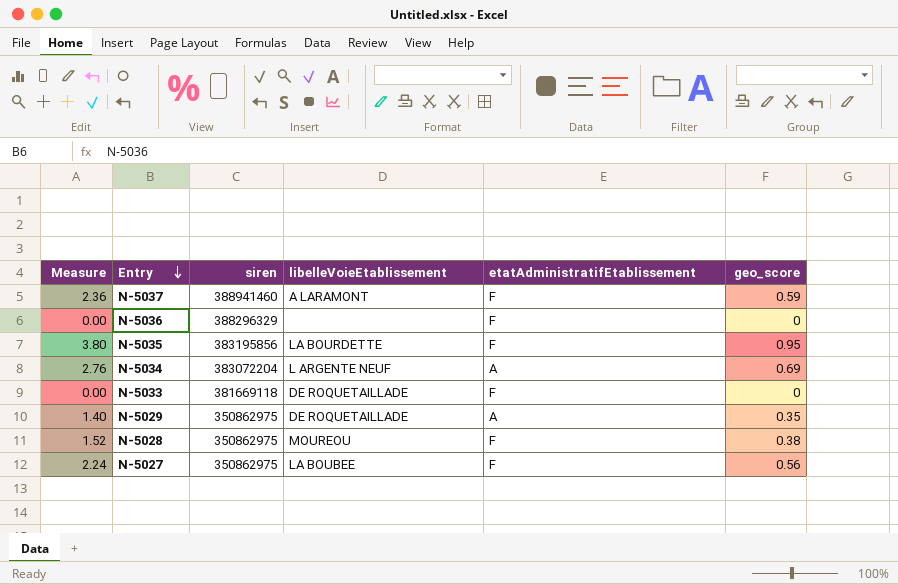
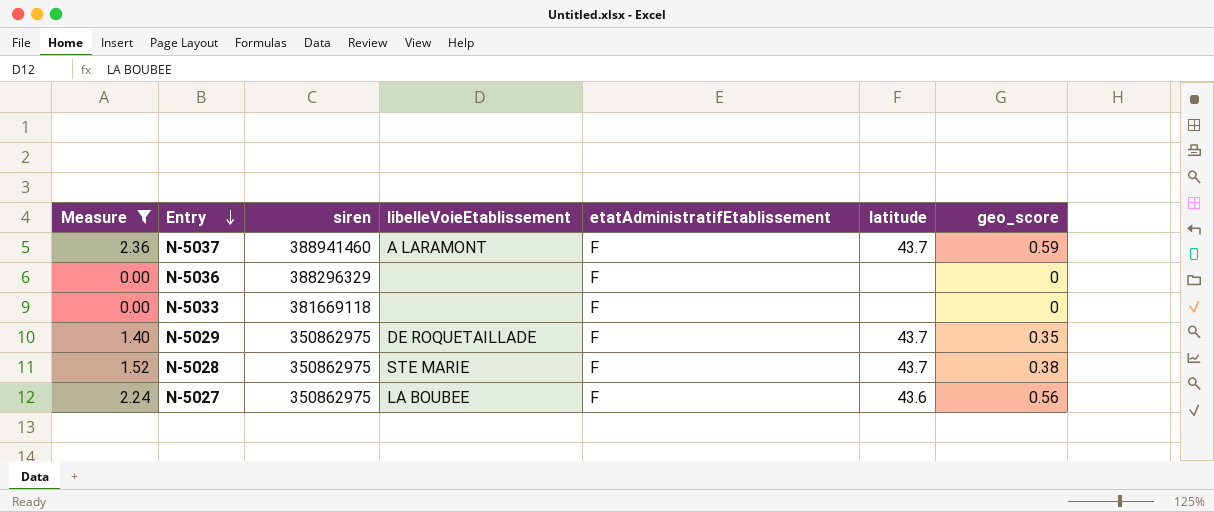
filter: none -> Measure <= 2.36
column latitude | position: none -> 6
N-5033 | libelleVoieEtablissement: DE ROQUETAILLADE -> none
N-5029 | etatAdministratifEtablissement: A -> F
N-5028 | libelleVoieEtablissement: MOUREOU -> STE MARIE

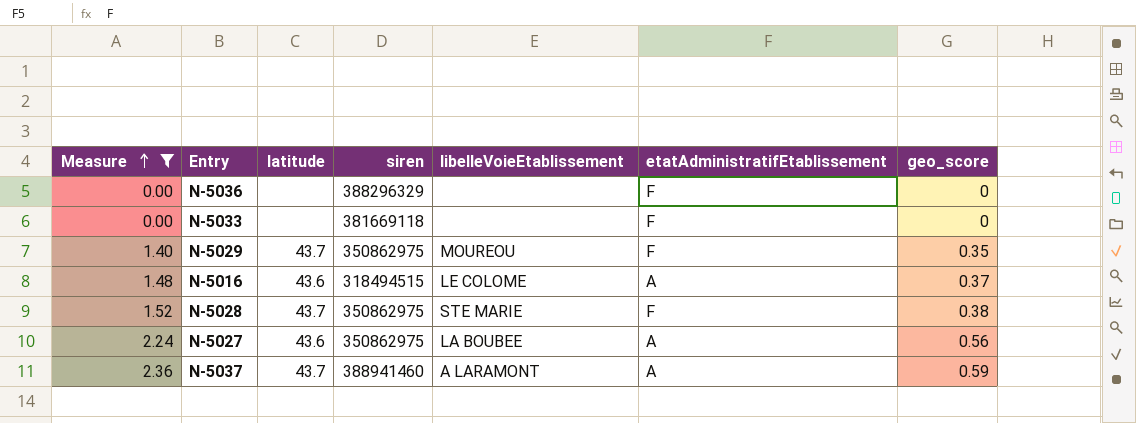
row order: Entry descending -> Measure ascending
column latitude | position: 6 -> 3
N-5029 | libelleVoieEtablissement: DE ROQUETAILLADE -> MOUREOU
row N-5016: none -> 1.48 | 43.6 | 318494515 | LE COLOME | A | 0.37
N-5027 | etatAdministratifEtablissement: F -> A
N-5037 | etatAdministratifEtablissement: F -> A

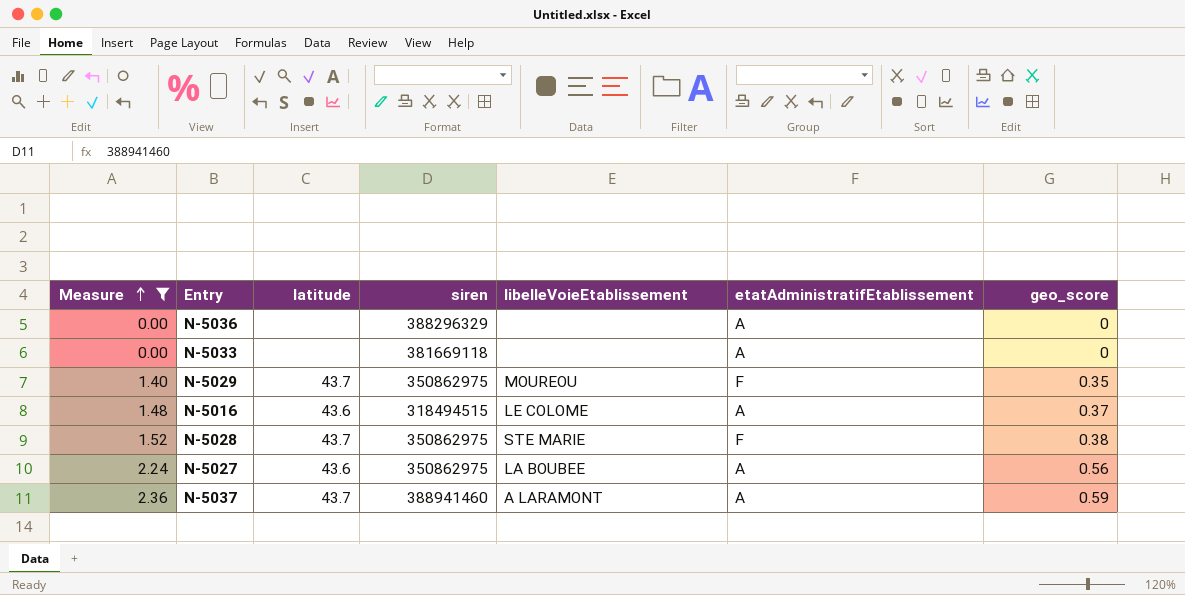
N-5036 | etatAdministratifEtablissement: F -> A
N-5033 | etatAdministratifEtablissement: F -> A

